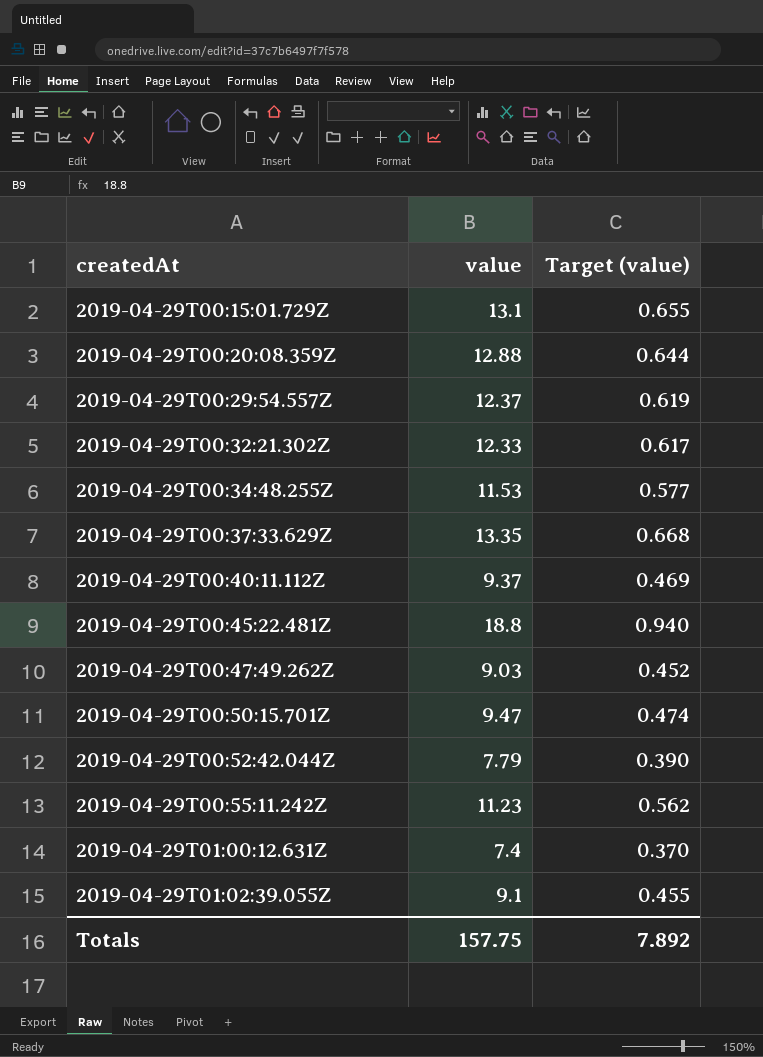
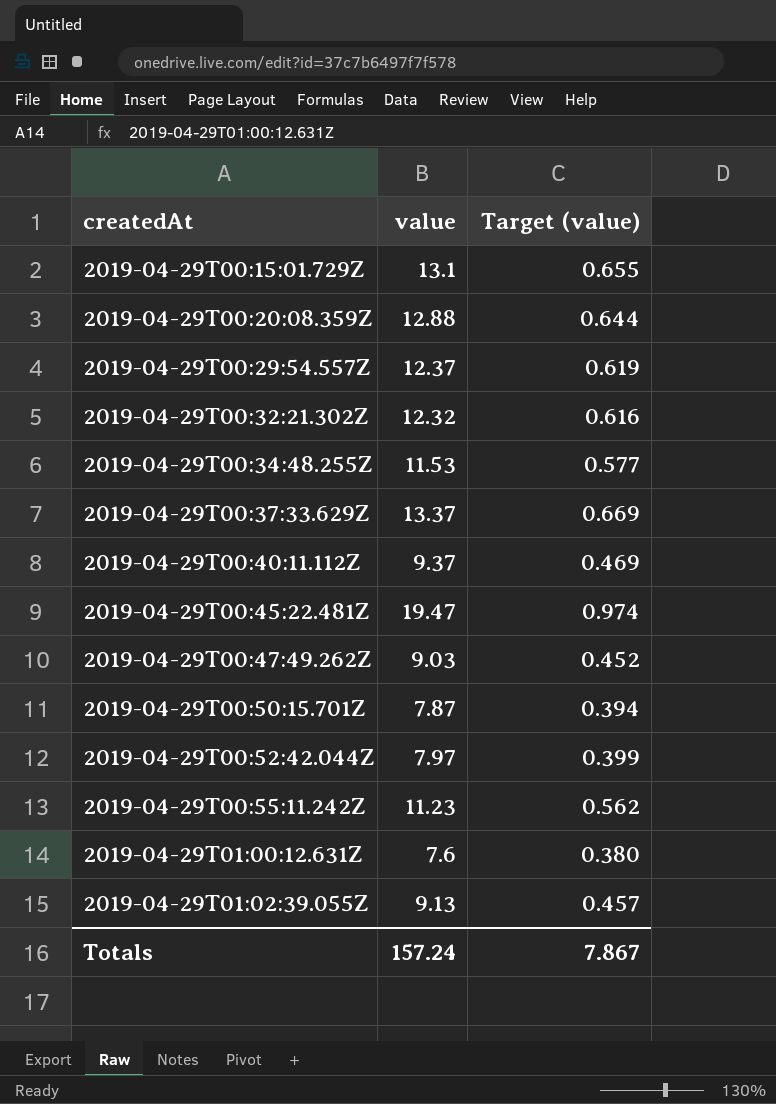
2019-04-29T00:32:21.302Z | value: 12.33 -> 12.32
2019-04-29T00:32:21.302Z | Target (value): 0.617 -> 0.616
2019-04-29T00:37:33.629Z | value: 13.35 -> 13.37
2019-04-29T00:37:33.629Z | Target (value): 0.668 -> 0.669
2019-04-29T00:45:22.481Z | value: 18.8 -> 19.47
2019-04-29T00:45:22.481Z | Target (value): 0.940 -> 0.974
2019-04-29T00:50:15.701Z | value: 9.47 -> 7.87
2019-04-29T00:50:15.701Z | Target (value): 0.474 -> 0.394
2019-04-29T00:52:42.044Z | value: 7.79 -> 7.97
2019-04-29T00:52:42.044Z | Target (value): 0.390 -> 0.399
2019-04-29T01:00:12.631Z | value: 7.4 -> 7.6
2019-04-29T01:00:12.631Z | Target (value): 0.370 -> 0.380
2019-04-29T01:02:39.055Z | value: 9.1 -> 9.13
2019-04-29T01:02:39.055Z | Target (value): 0.455 -> 0.457
Totals | value: 157.75 -> 157.24
Totals | Target (value): 7.892 -> 7.867

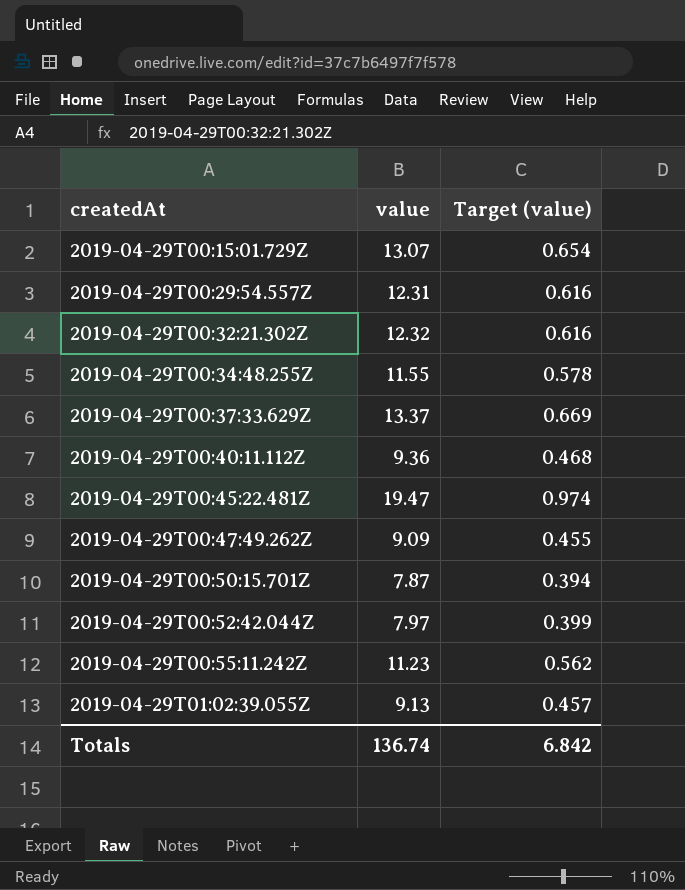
row 2019-04-29T00:20:08.359Z: 12.88 | 0.644 -> none
row 2019-04-29T01:00:12.631Z: 7.6 | 0.380 -> none
2019-04-29T00:15:01.729Z | value: 13.1 -> 13.07
2019-04-29T00:15:01.729Z | Target (value): 0.655 -> 0.654
2019-04-29T00:29:54.557Z | value: 12.37 -> 12.31
2019-04-29T00:29:54.557Z | Target (value): 0.619 -> 0.616
2019-04-29T00:34:48.255Z | value: 11.53 -> 11.55
2019-04-29T00:34:48.255Z | Target (value): 0.577 -> 0.578
2019-04-29T00:40:11.112Z | value: 9.37 -> 9.36
2019-04-29T00:40:11.112Z | Target (value): 0.469 -> 0.468
2019-04-29T00:47:49.262Z | value: 9.03 -> 9.09
2019-04-29T00:47:49.262Z | Target (value): 0.452 -> 0.455
Totals | value: 157.24 -> 136.74
Totals | Target (value): 7.867 -> 6.842

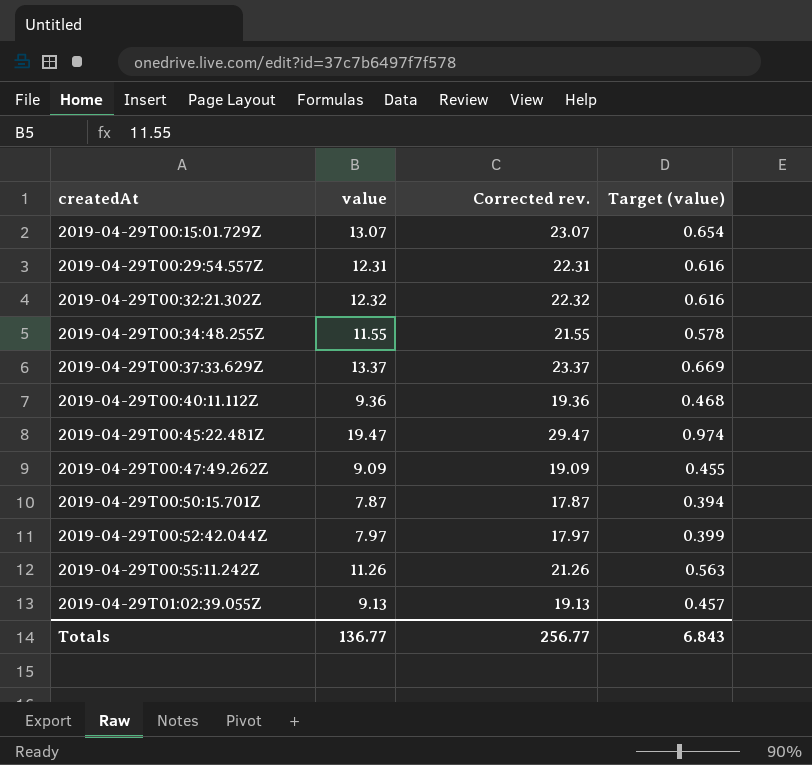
column Corrected rev. | formula: none -> [value] + 10
2019-04-29T00:55:11.242Z | value: 11.23 -> 11.26
2019-04-29T00:55:11.242Z | Target (value): 0.562 -> 0.563
Totals | value: 136.74 -> 136.77
Totals | Target (value): 6.842 -> 6.843

